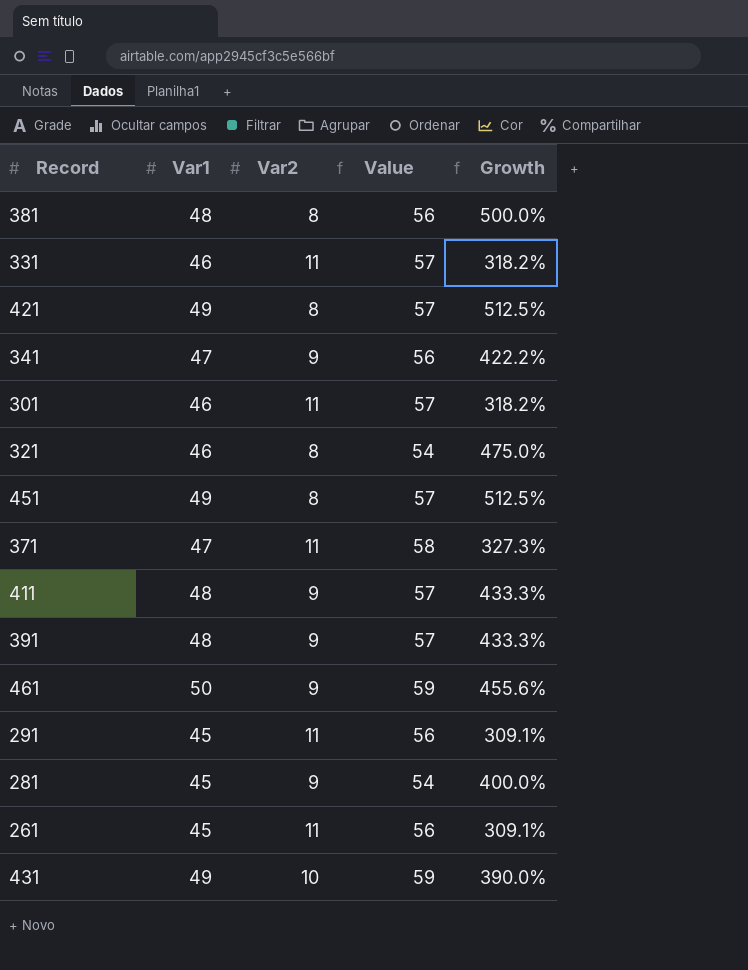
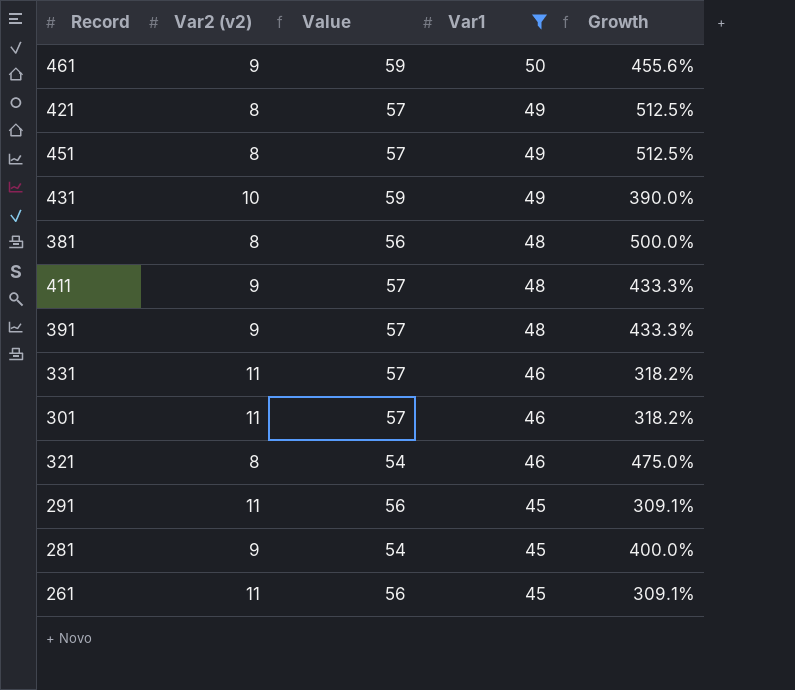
filter: none -> Var1 != 47
row order: none -> Var1 descending
column name: Var2 -> Var2 (v2)
column Var1 | position: 2 -> 4

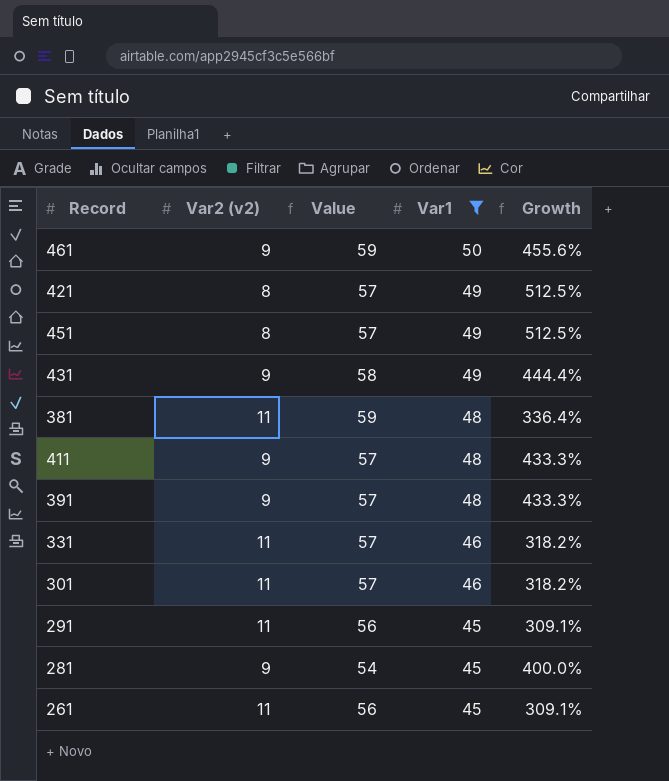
row 321: 8 | 54 | 46 | 475.0% -> none
431 | Var2 (v2): 10 -> 9
431 | Value: 59 -> 58
431 | Growth: 390.0% -> 444.4%
381 | Var2 (v2): 8 -> 11
381 | Value: 56 -> 59
381 | Growth: 500.0% -> 336.4%

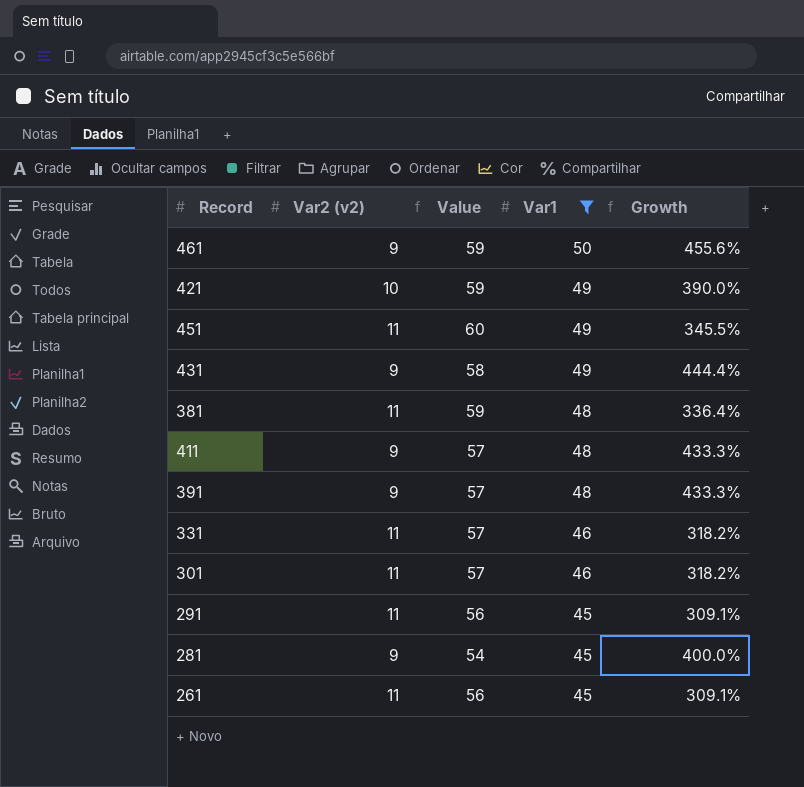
421 | Var2 (v2): 8 -> 10
421 | Value: 57 -> 59
421 | Growth: 512.5% -> 390.0%
451 | Var2 (v2): 8 -> 11
451 | Value: 57 -> 60
451 | Growth: 512.5% -> 345.5%

